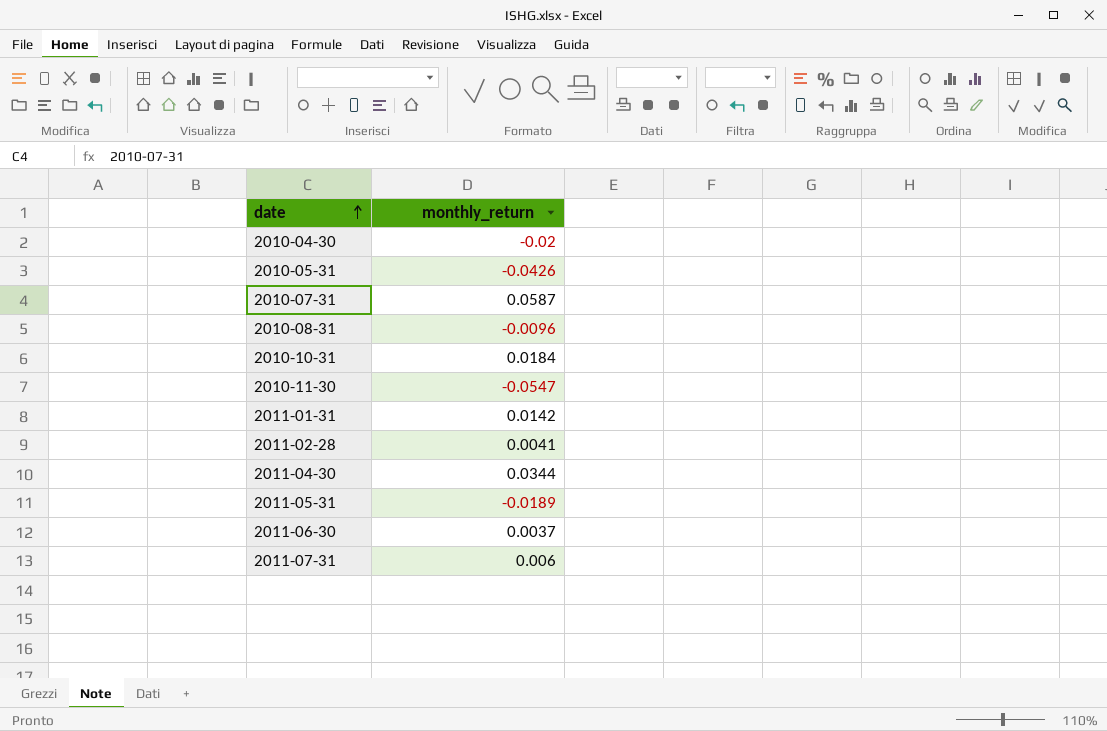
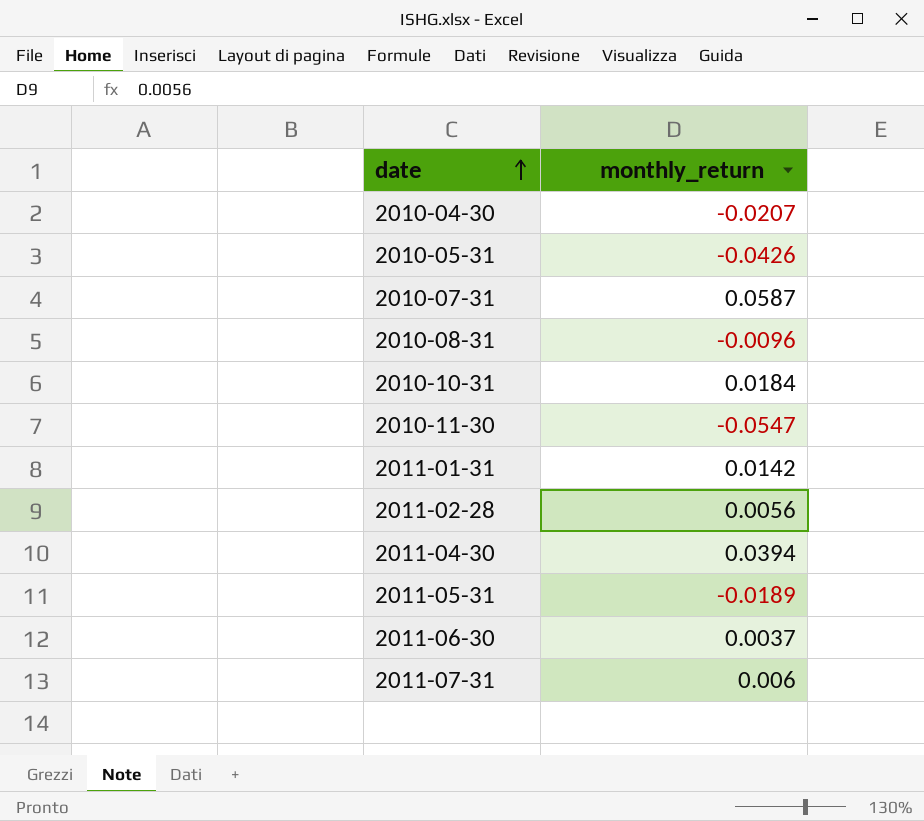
2010-04-30 | monthly_return: -0.02 -> -0.0207
2011-02-28 | monthly_return: 0.0041 -> 0.0056
2011-04-30 | monthly_return: 0.0344 -> 0.0394

